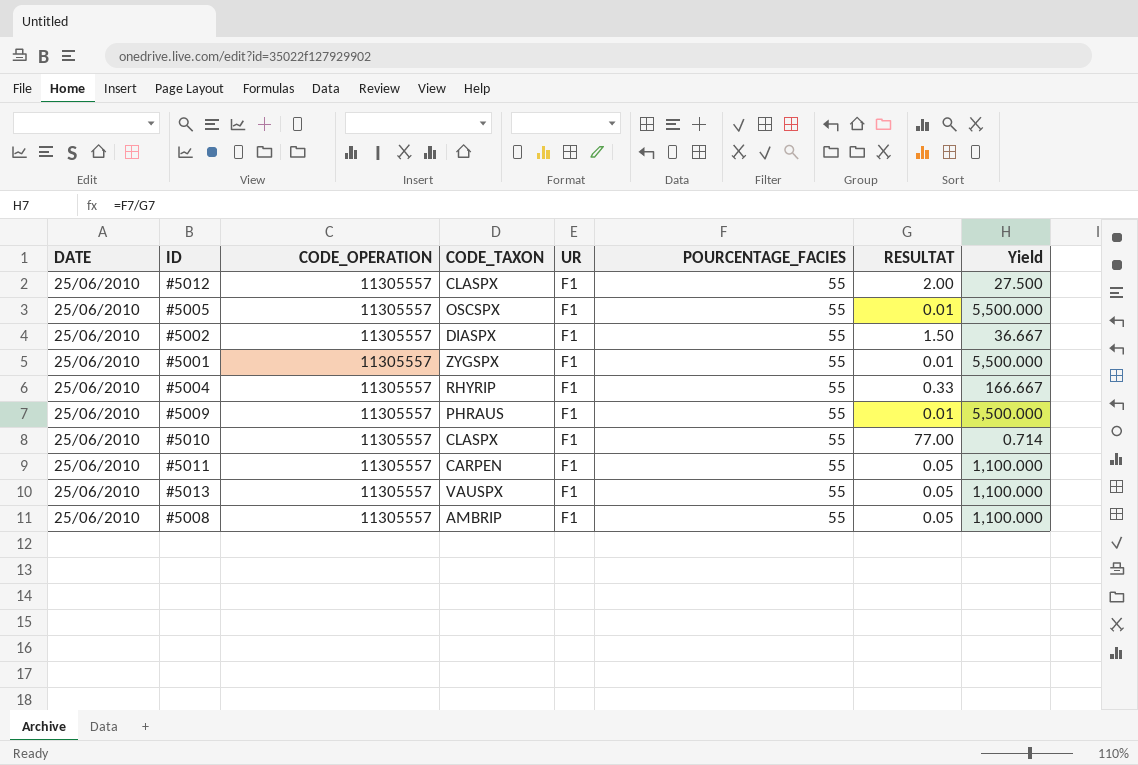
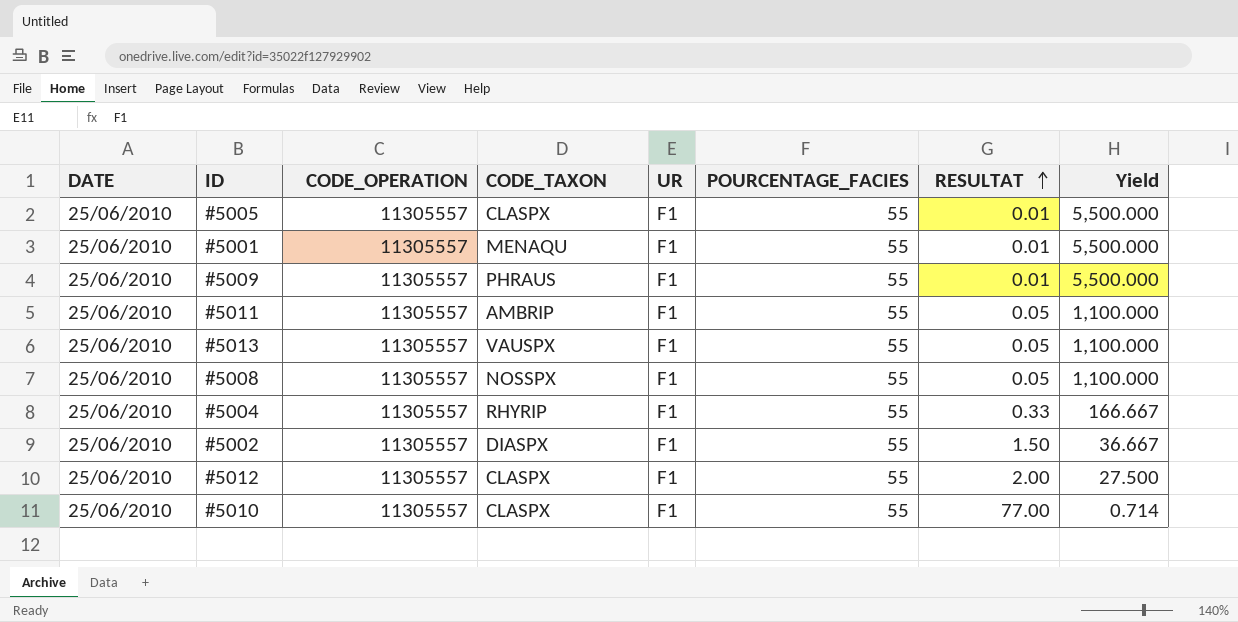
row order: none -> RESULTAT ascending
#5005 | CODE_TAXON: OSCSPX -> CLASPX
#5001 | CODE_TAXON: ZYGSPX -> MENAQU
#5011 | CODE_TAXON: CARPEN -> AMBRIP
#5008 | CODE_TAXON: AMBRIP -> NOSSPX

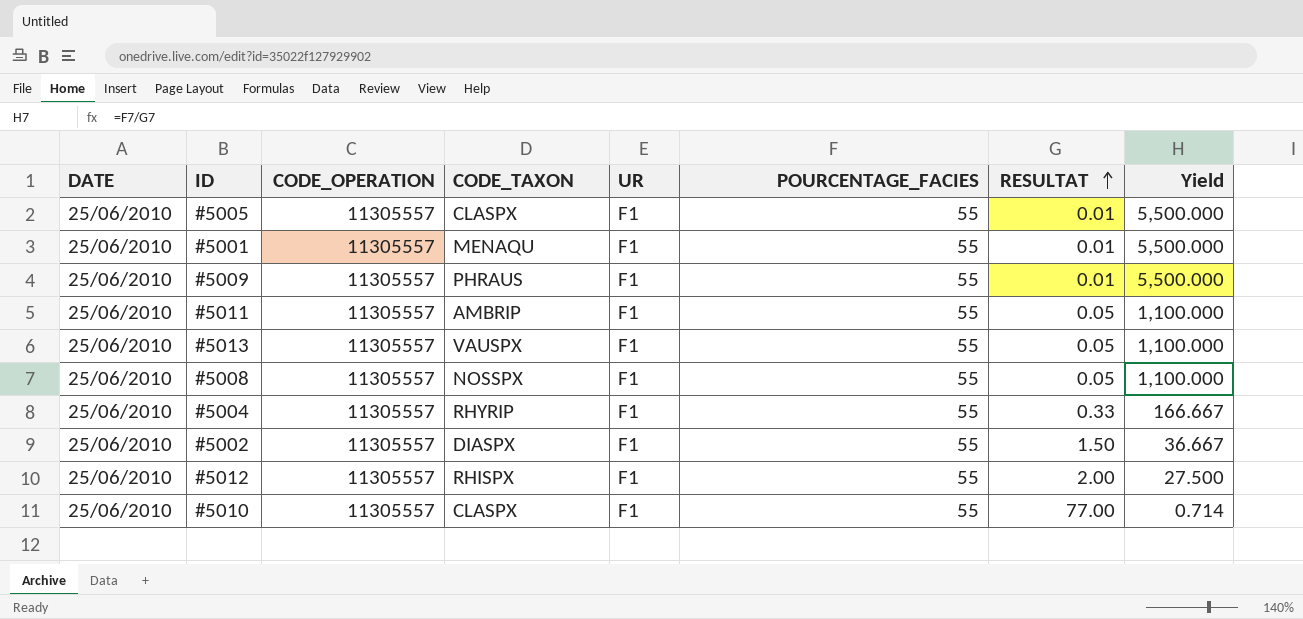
#5012 | CODE_TAXON: CLASPX -> RHISPX

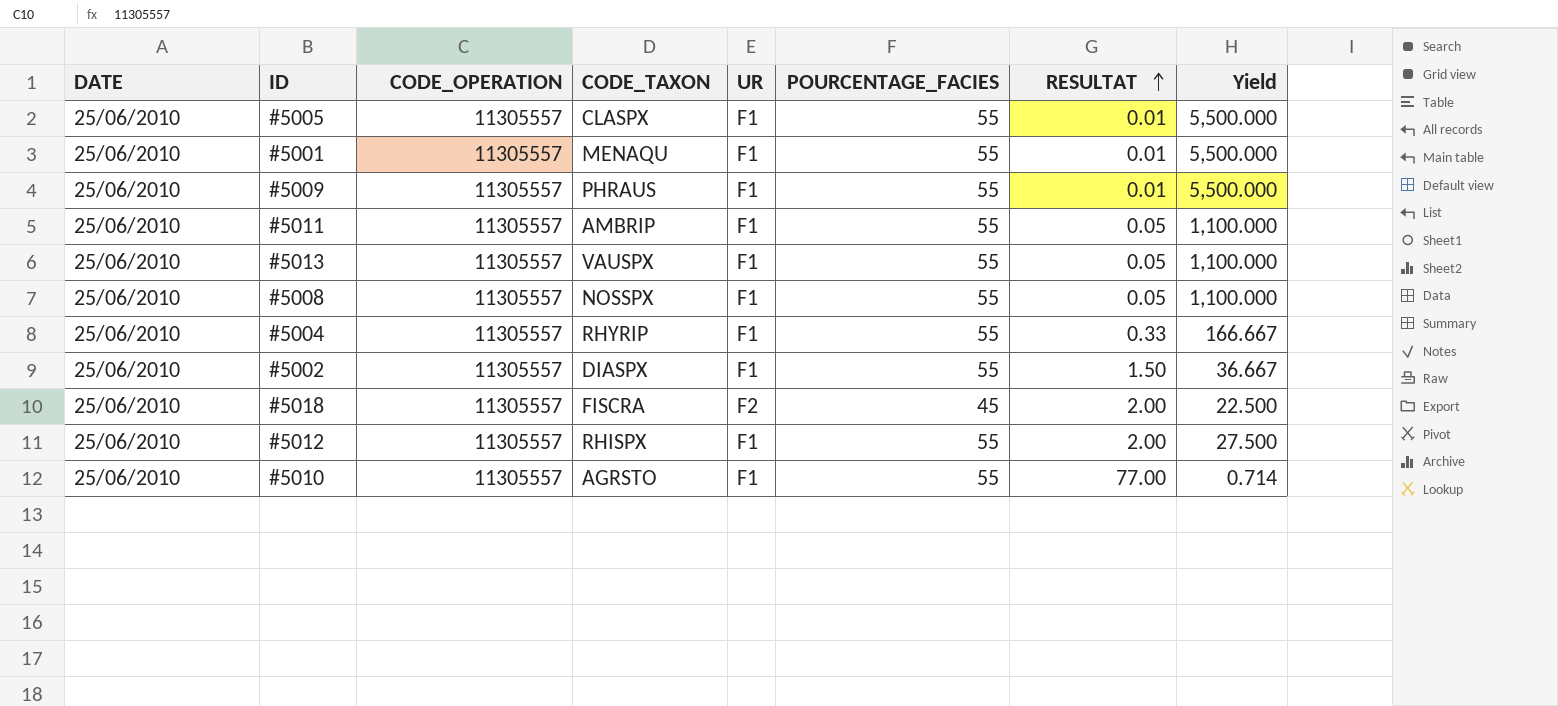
row #5018: none -> 25/06/2010 | 11305557 | FISCRA | F2 | 45 | 2.00 | 22.500
#5010 | CODE_TAXON: CLASPX -> AGRSTO

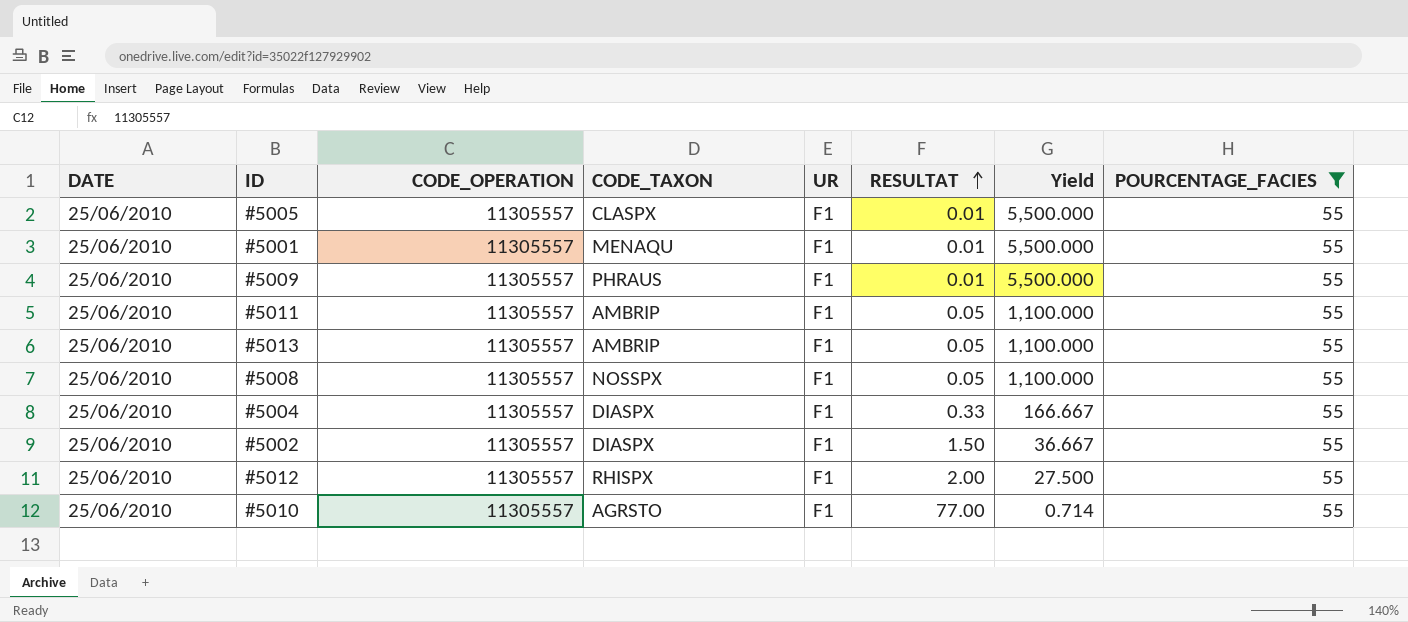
filter: none -> POURCENTAGE_FACIES = 55
column POURCENTAGE_FACIES | position: 6 -> 8
#5013 | CODE_TAXON: VAUSPX -> AMBRIP
#5004 | CODE_TAXON: RHYRIP -> DIASPX

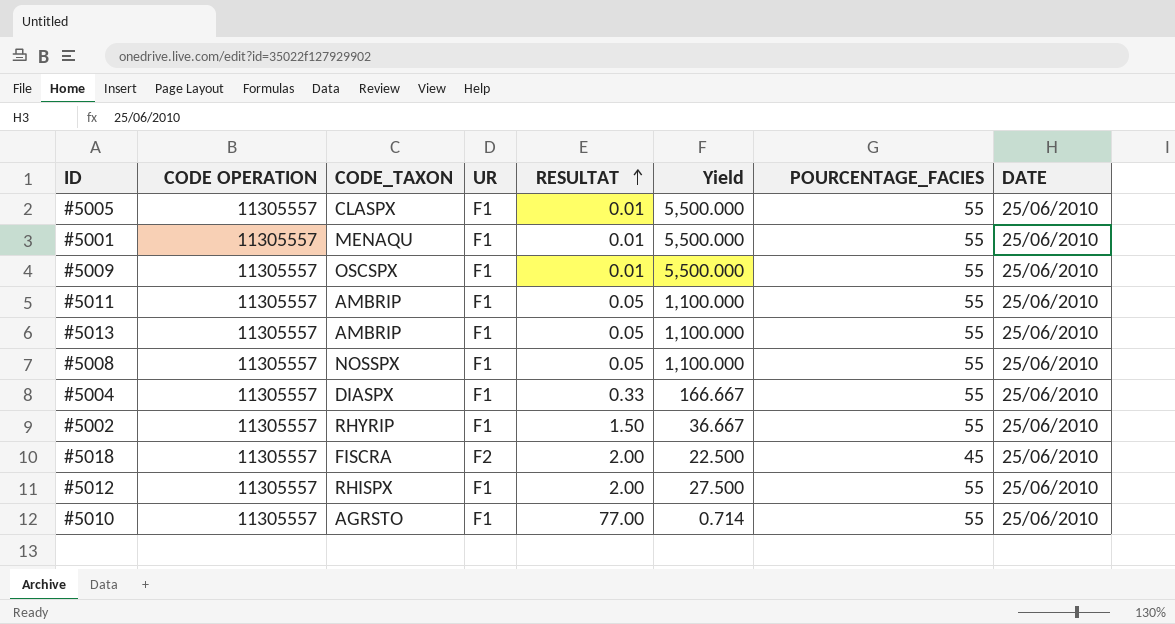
filter: POURCENTAGE_FACIES = 55 -> none
column name: CODE_OPERATION -> CODE OPERATION
column DATE | position: 1 -> 8
#5009 | CODE_TAXON: PHRAUS -> OSCSPX
#5002 | CODE_TAXON: DIASPX -> RHYRIP

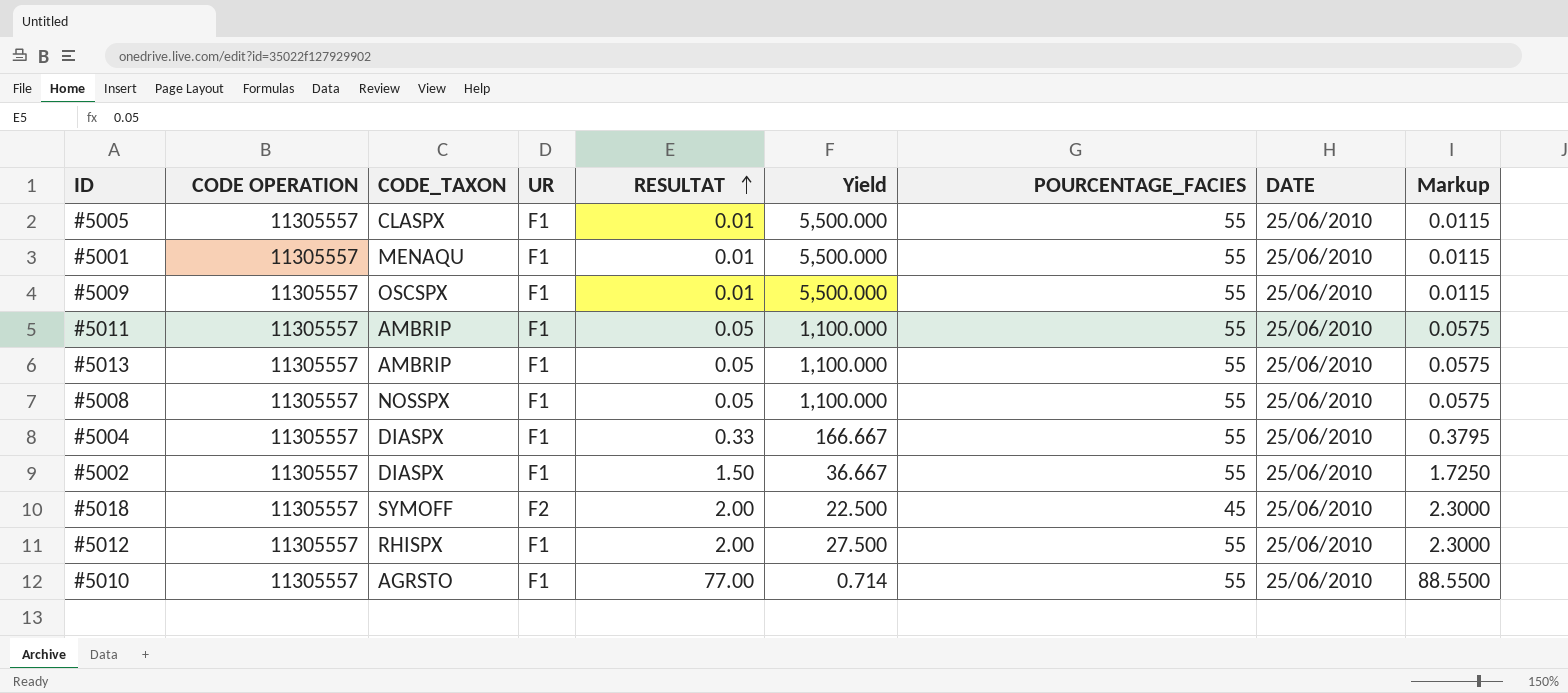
column Markup | formula: none -> [RESULTAT] * 1.15
#5002 | CODE_TAXON: RHYRIP -> DIASPX
#5018 | CODE_TAXON: FISCRA -> SYMOFF

